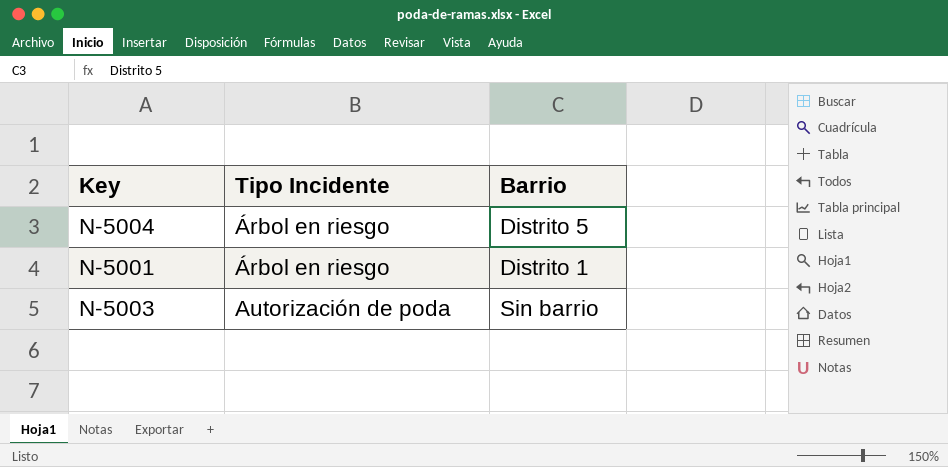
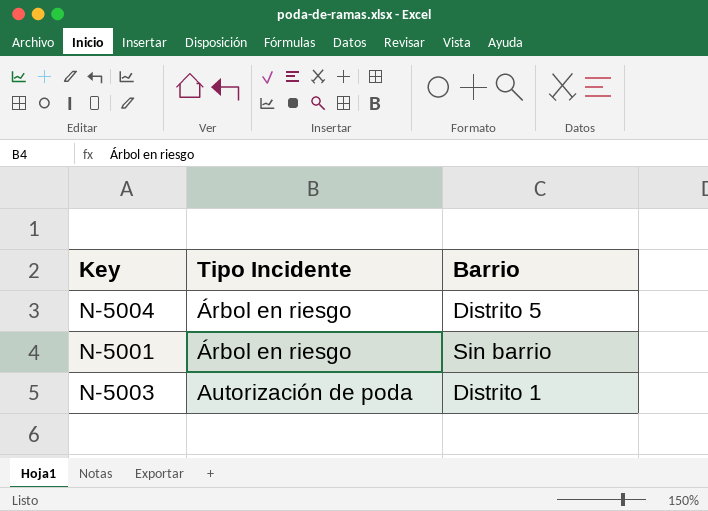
N-5001 | Barrio: Distrito 1 -> Sin barrio
N-5003 | Barrio: Sin barrio -> Distrito 1

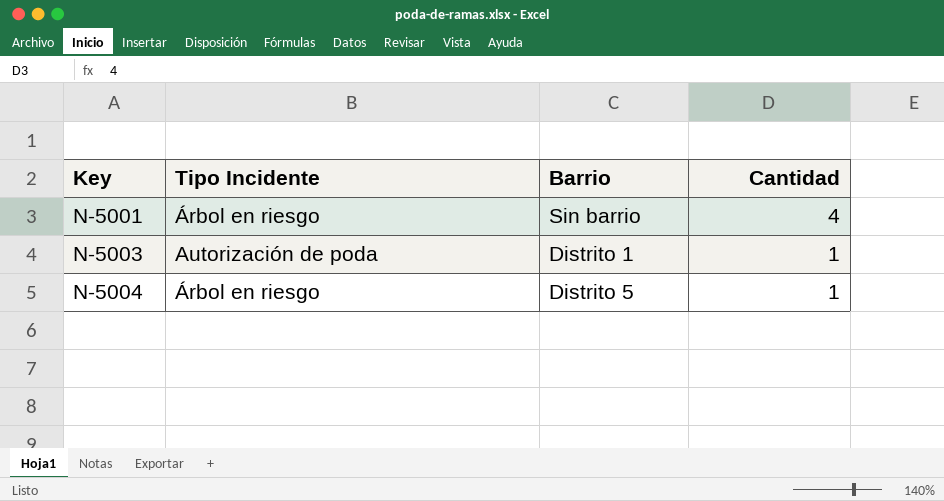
row order: Tipo Incidente ascending -> Key ascending
column Cantidad | position: none -> 4

